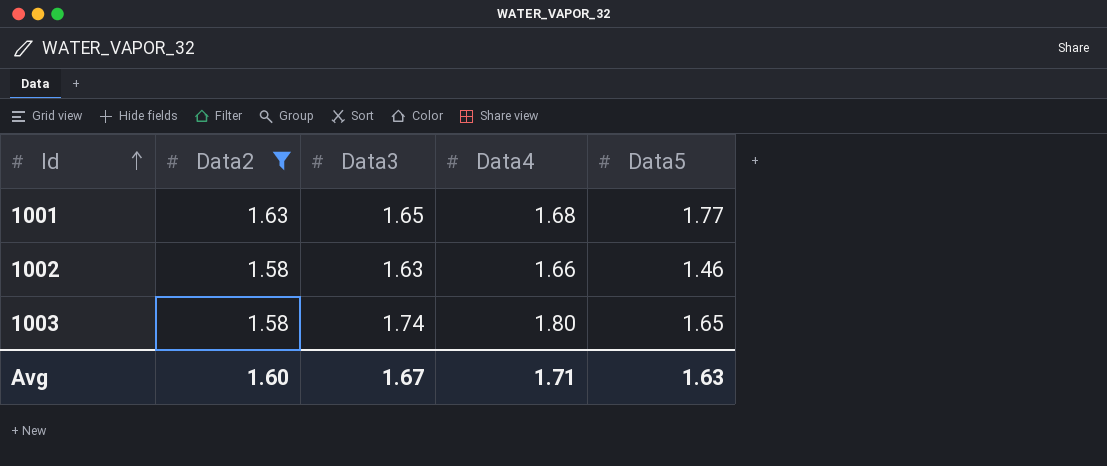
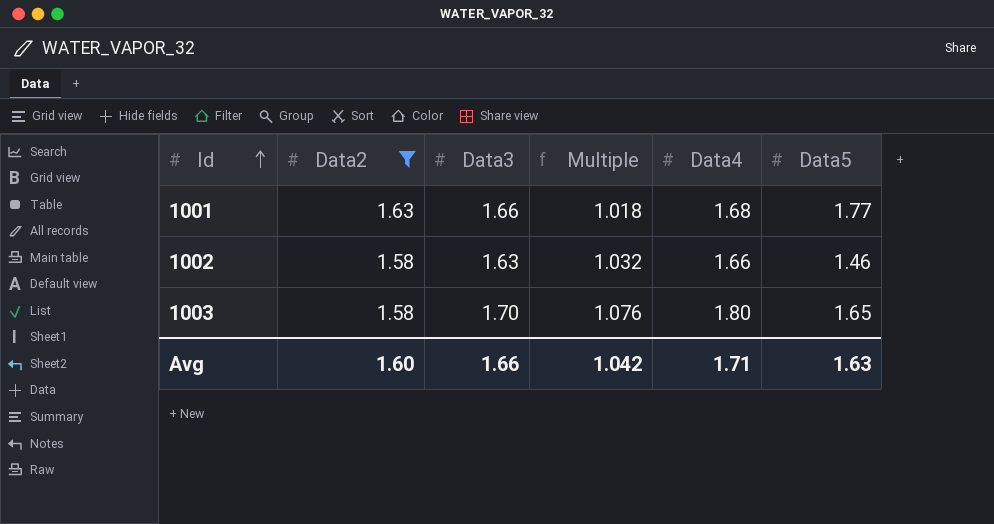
column Multiple | formula: none -> [Data3] / [Data2]
1001 | Data3: 1.65 -> 1.66
1003 | Data3: 1.74 -> 1.70
Avg | Data3: 1.67 -> 1.66

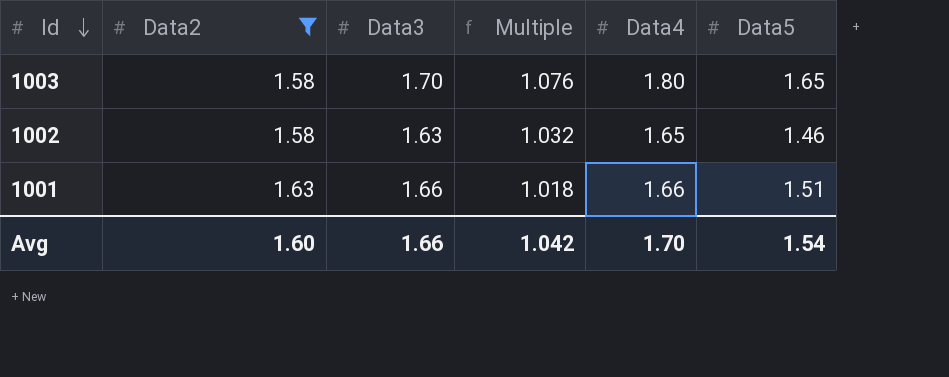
row order: Id ascending -> Id descending
1002 | Data4: 1.66 -> 1.65
1001 | Data4: 1.68 -> 1.66
1001 | Data5: 1.77 -> 1.51
Avg | Data4: 1.71 -> 1.70
Avg | Data5: 1.63 -> 1.54

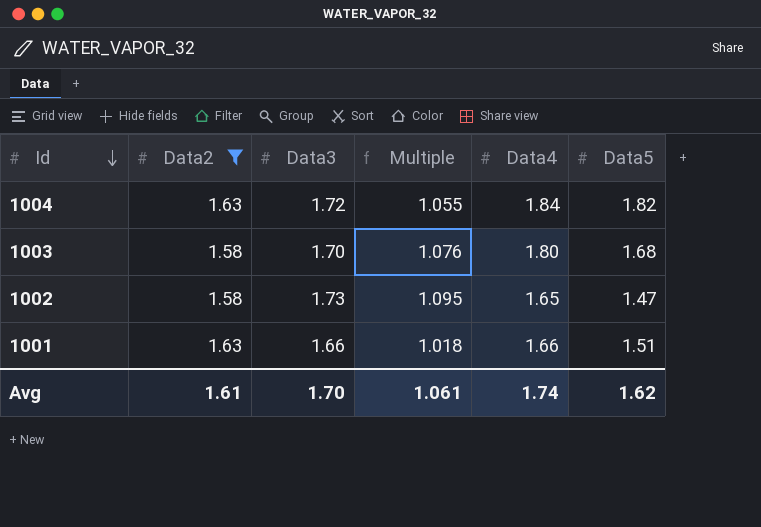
row 1004: none -> 1.63 | 1.72 | 1.055 | 1.84 | 1.82
1003 | Data5: 1.65 -> 1.68
1002 | Data3: 1.63 -> 1.73
1002 | Multiple: 1.032 -> 1.095
1002 | Data5: 1.46 -> 1.47
Avg | Data2: 1.60 -> 1.61
Avg | Data3: 1.66 -> 1.70
Avg | Multiple: 1.042 -> 1.061
Avg | Data4: 1.70 -> 1.74
Avg | Data5: 1.54 -> 1.62

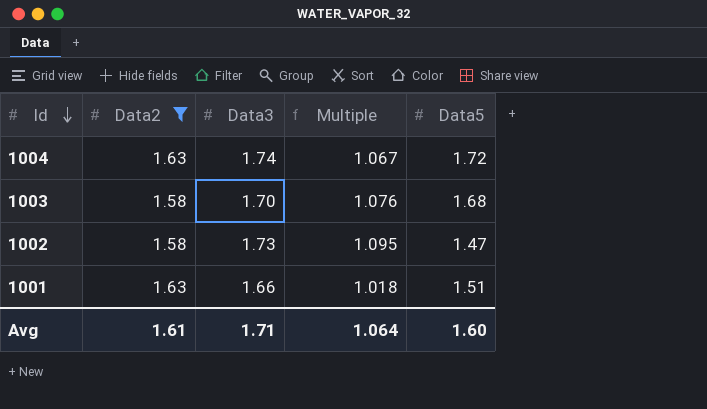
column Data4 | position: 5 -> none
1004 | Data3: 1.72 -> 1.74
1004 | Multiple: 1.055 -> 1.067
1004 | Data5: 1.82 -> 1.72
Avg | Data3: 1.70 -> 1.71
Avg | Multiple: 1.061 -> 1.064
Avg | Data5: 1.62 -> 1.60

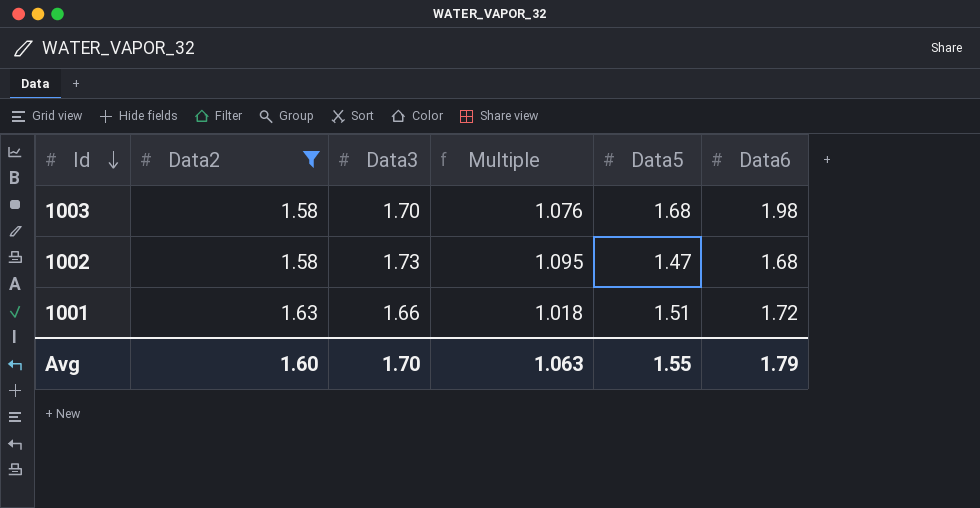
column Data6 | position: none -> 6
row 1004: 1.63 | 1.74 | 1.067 | 1.72 -> none
Avg | Data2: 1.61 -> 1.60
Avg | Data3: 1.71 -> 1.70
Avg | Multiple: 1.064 -> 1.063
Avg | Data5: 1.60 -> 1.55

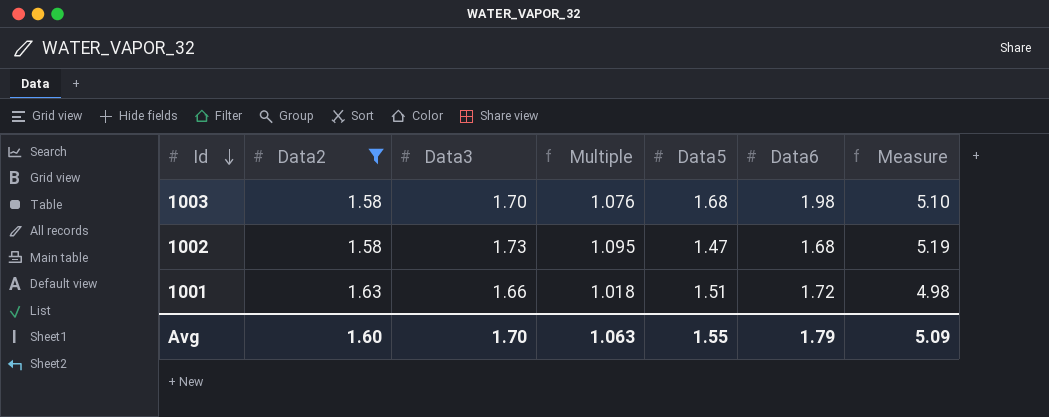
column Measure | formula: none -> [Data3] * 3

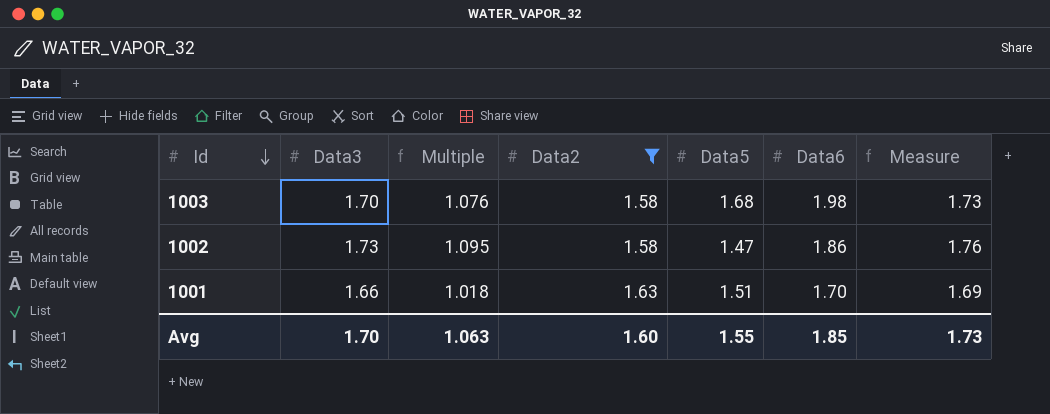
column Data2 | position: 2 -> 4
column Measure | formula: [Data3] * 3 -> [Data3] * 1.02
1002 | Data6: 1.68 -> 1.86
1001 | Data6: 1.72 -> 1.70
Avg | Data6: 1.79 -> 1.85
Avg | Measure: 5.09 -> 1.73

